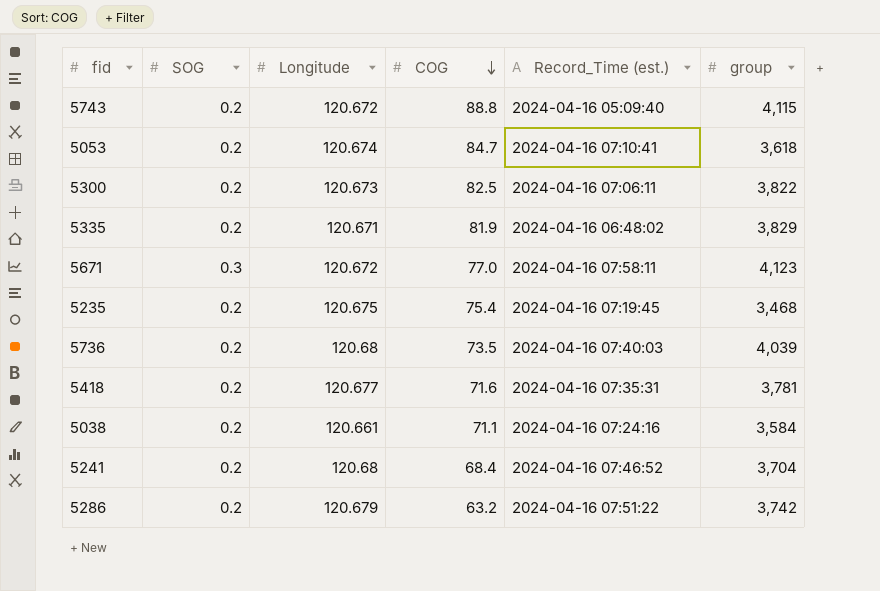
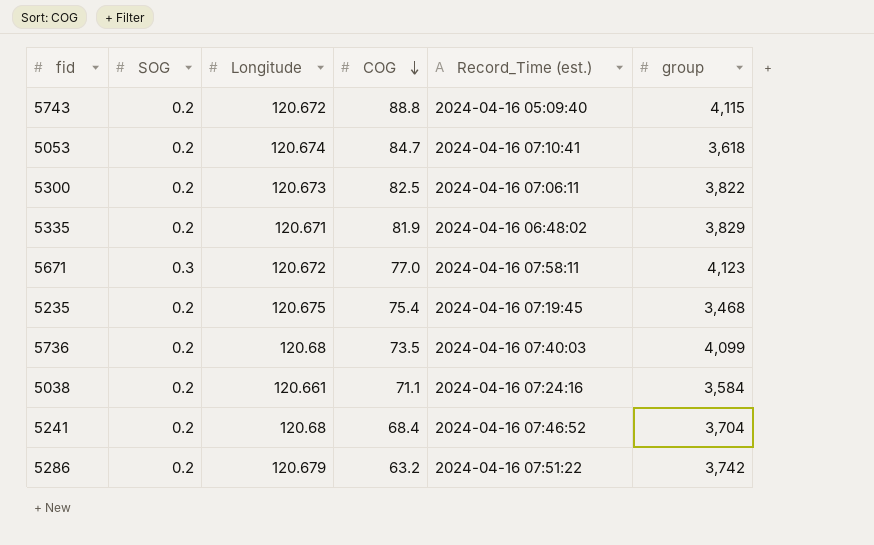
row 5418: 0.2 | 120.677 | 71.6 | 2024-04-16 07:35:31 | 3,781 -> none
5736 | group: 4,039 -> 4,099

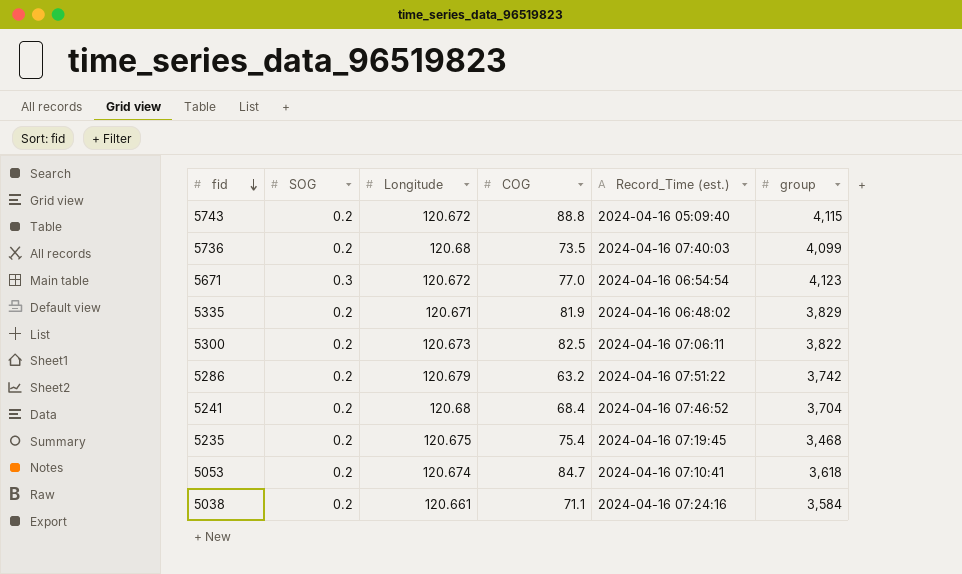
row order: COG descending -> fid descending
5671 | Record_Time (est.): 2024-04-16 07:58:11 -> 2024-04-16 06:54:54

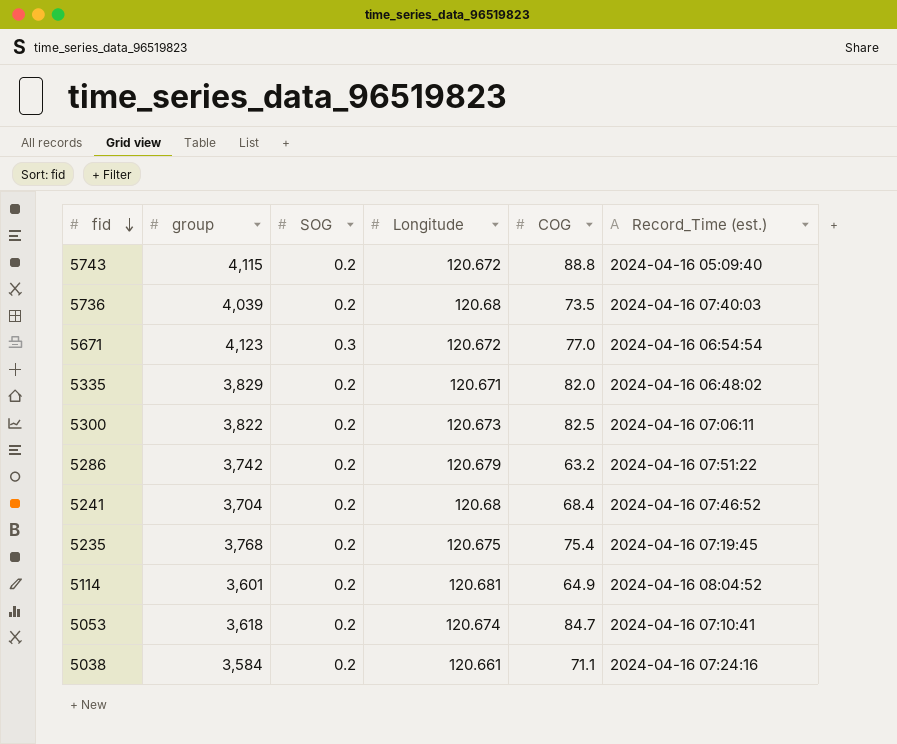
column group | position: 6 -> 2
5736 | group: 4,099 -> 4,039
5335 | COG: 81.9 -> 82.0
5235 | group: 3,468 -> 3,768
row 5114: none -> 3,601 | 0.2 | 120.681 | 64.9 | 2024-04-16 08:04:52

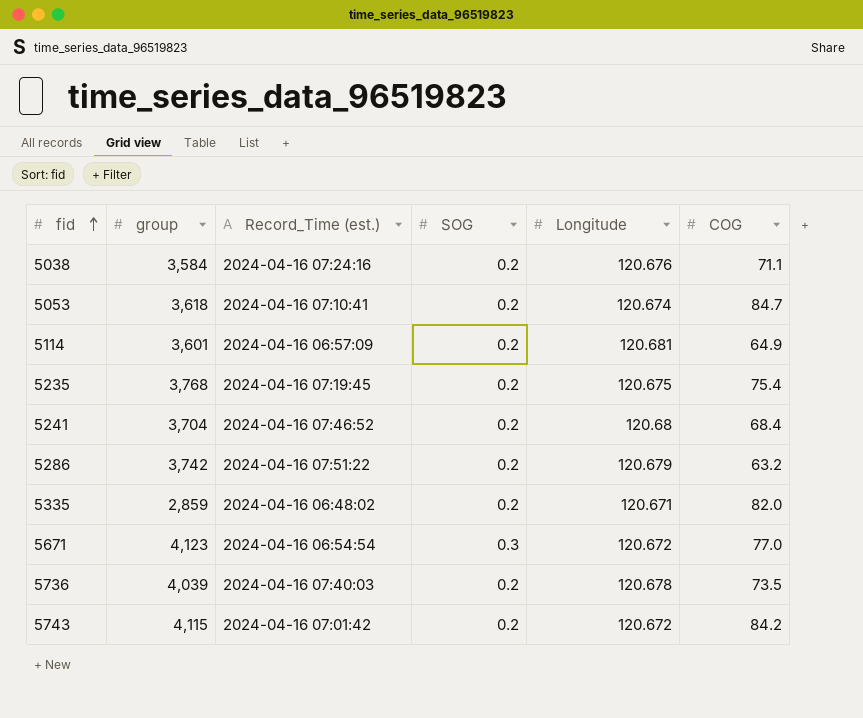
row order: fid descending -> fid ascending
column Record_Time (est.) | position: 6 -> 3
row 5300: 3,822 | 0.2 | 120.673 | 82.5 | 2024-04-16 07:06:11 -> none
5038 | Longitude: 120.661 -> 120.676
5114 | Record_Time (est.): 2024-04-16 08:04:52 -> 2024-04-16 06:57:09
5335 | group: 3,829 -> 2,859
5736 | Longitude: 120.68 -> 120.678
5743 | Record_Time (est.): 2024-04-16 05:09:40 -> 2024-04-16 07:01:42
5743 | COG: 88.8 -> 84.2

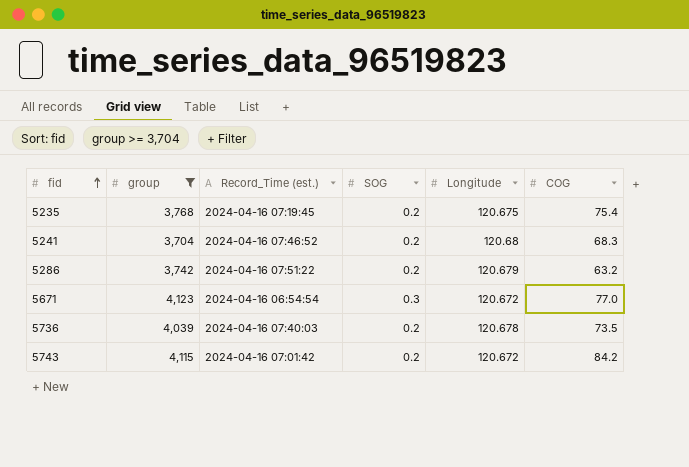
filter: none -> group >= 3,704
5241 | COG: 68.4 -> 68.3

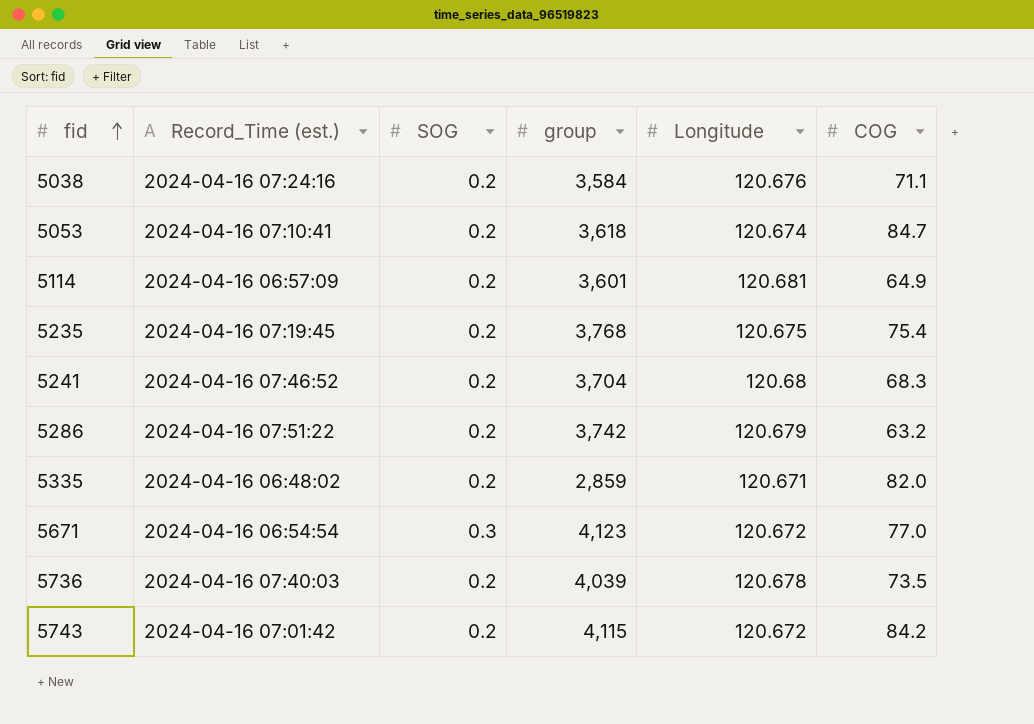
filter: group >= 3,704 -> none
column group | position: 2 -> 4

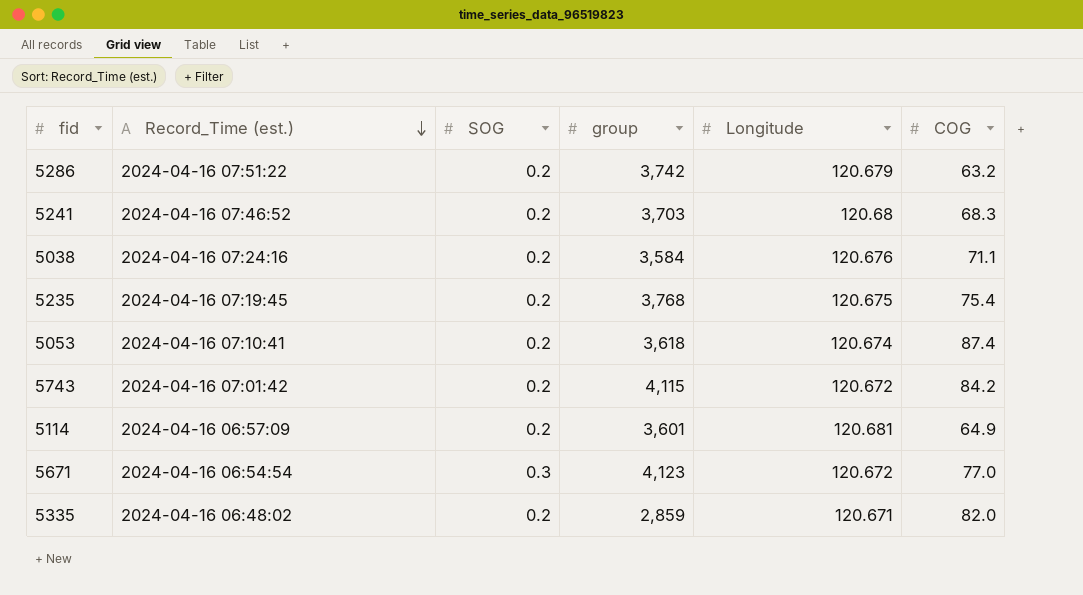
row order: fid ascending -> Record_Time (est.) descending
row 5736: 2024-04-16 07:40:03 | 0.2 | 4,039 | 120.678 | 73.5 -> none
5241 | group: 3,704 -> 3,703
5053 | COG: 84.7 -> 87.4

